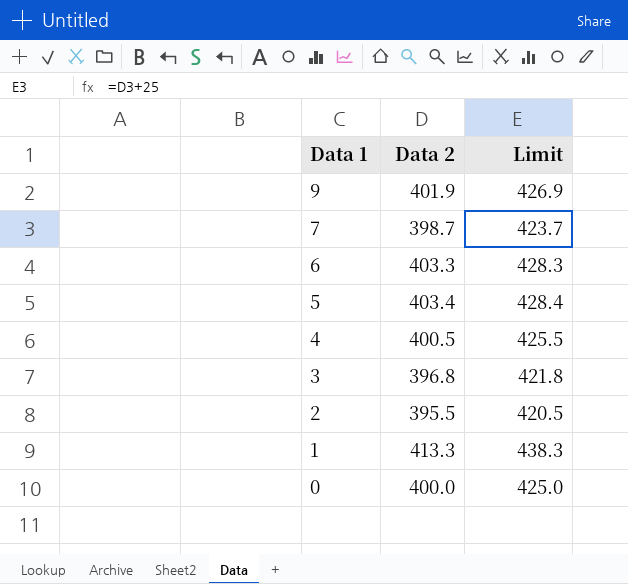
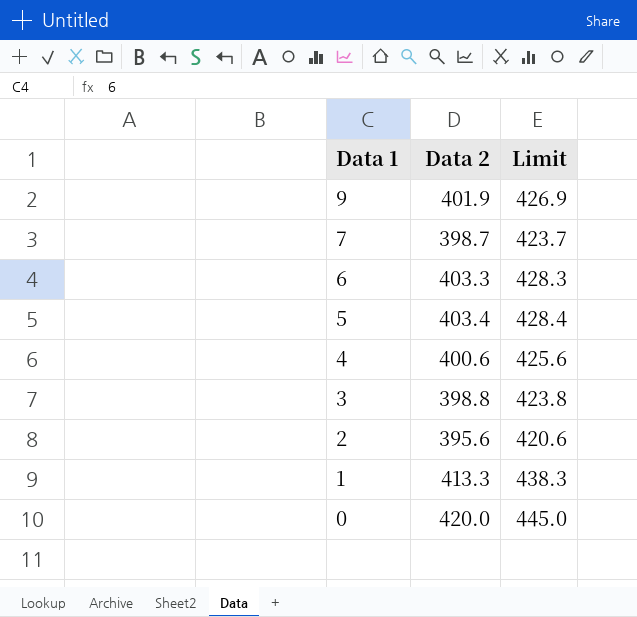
4 | Data 2: 400.5 -> 400.6
4 | Limit: 425.5 -> 425.6
3 | Data 2: 396.8 -> 398.8
3 | Limit: 421.8 -> 423.8
2 | Data 2: 395.5 -> 395.6
2 | Limit: 420.5 -> 420.6
0 | Data 2: 400.0 -> 420.0
0 | Limit: 425.0 -> 445.0

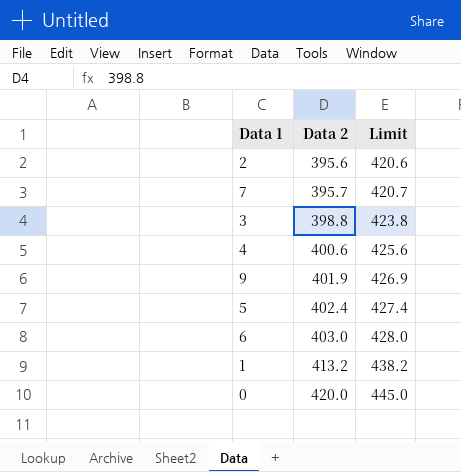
row order: Data 1 descending -> Data 2 ascending
7 | Data 2: 398.7 -> 395.7
7 | Limit: 423.7 -> 420.7
5 | Data 2: 403.4 -> 402.4
5 | Limit: 428.4 -> 427.4
6 | Data 2: 403.3 -> 403.0
6 | Limit: 428.3 -> 428.0
1 | Data 2: 413.3 -> 413.2
1 | Limit: 438.3 -> 438.2

